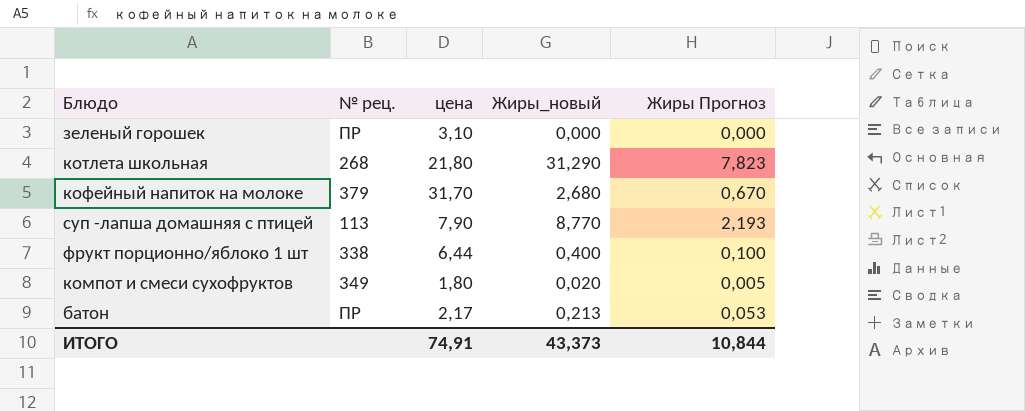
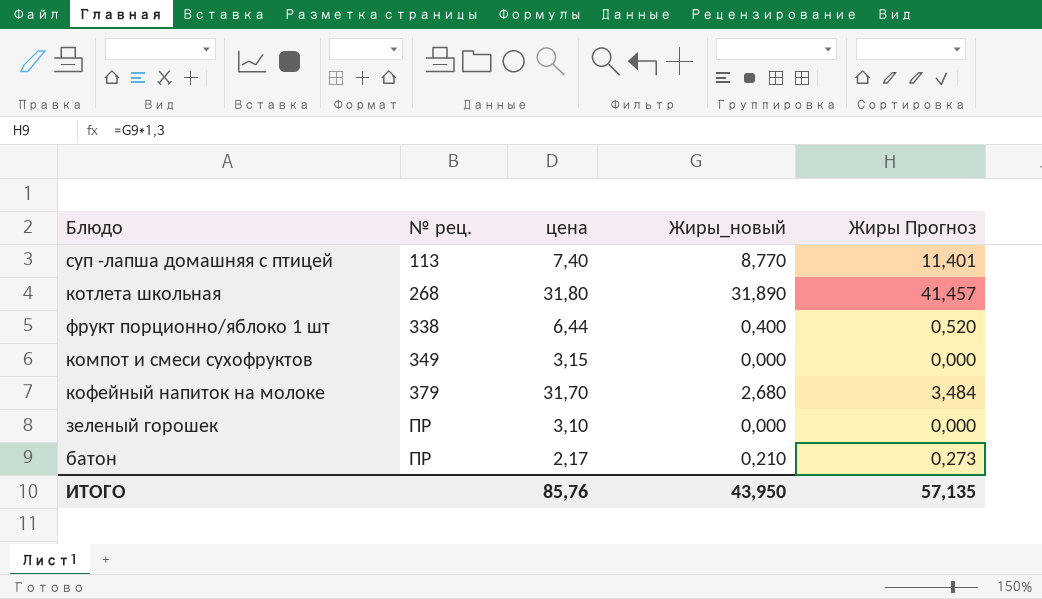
row order: none -> № рец. ascending
column Жиры Прогноз | formula: [Жиры_новый] * 0,25 -> [Жиры_новый] * 1,3
суп -лапша домашняя с птицей | цена: 7,90 -> 7,40
котлета школьная | цена: 21,80 -> 31,80
котлета школьная | Жиры_новый: 31,290 -> 31,890
компот и смеси сухофруктов | цена: 1,80 -> 3,15
компот и смеси сухофруктов | Жиры_новый: 0,020 -> 0,000
батон | Жиры_новый: 0,213 -> 0,210
ИТОГО | цена: 74,91 -> 85,76
ИТОГО | Жиры_новый: 43,373 -> 43,950
ИТОГО | Жиры Прогноз: 10,844 -> 57,135

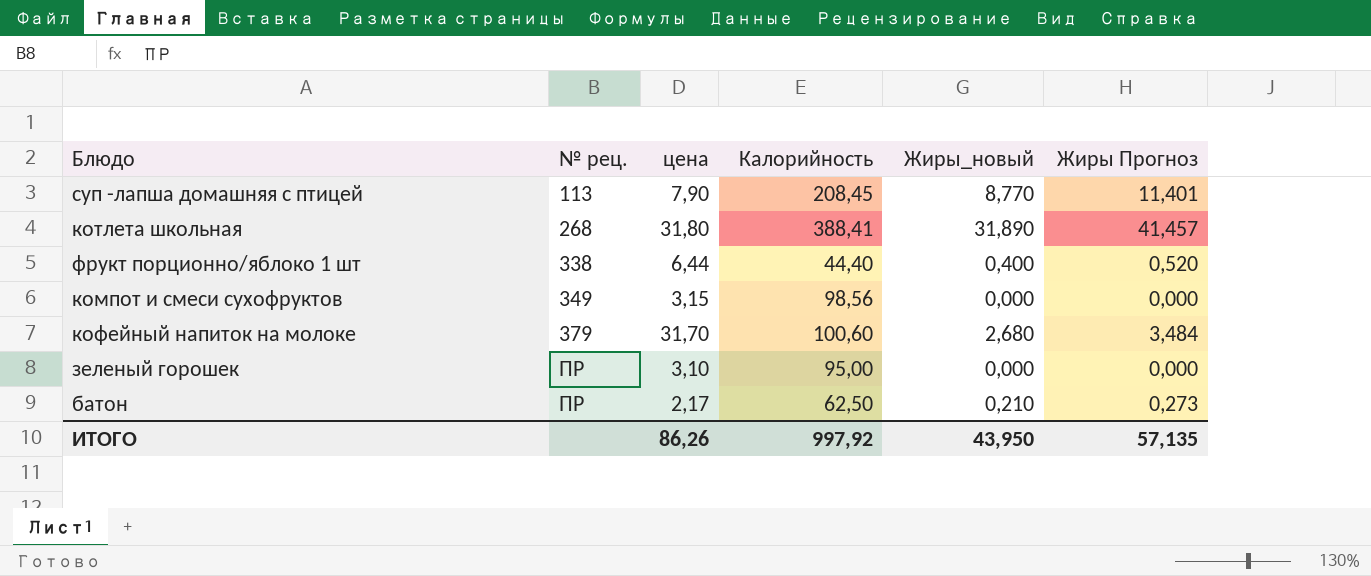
column Калорийность | position: none -> 4
суп -лапша домашняя с птицей | цена: 7,40 -> 7,90
ИТОГО | цена: 85,76 -> 86,26

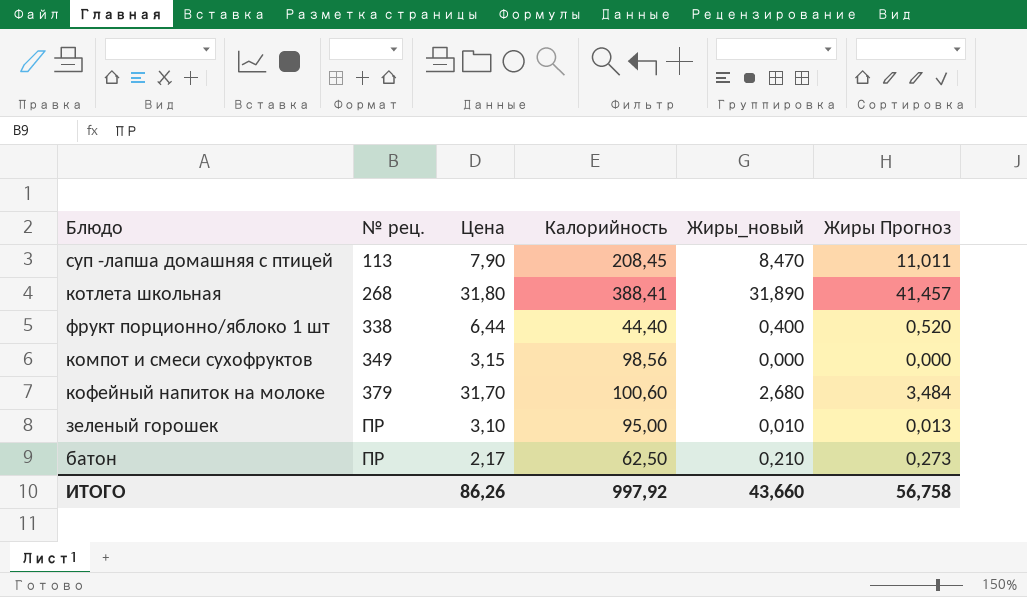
column name: цена -> Цена
суп -лапша домашняя с птицей | Жиры_новый: 8,770 -> 8,470
суп -лапша домашняя с птицей | Жиры Прогноз: 11,401 -> 11,011
зеленый горошек | Жиры_новый: 0,000 -> 0,010
зеленый горошек | Жиры Прогноз: 0,000 -> 0,013
ИТОГО | Жиры_новый: 43,950 -> 43,660
ИТОГО | Жиры Прогноз: 57,135 -> 56,758

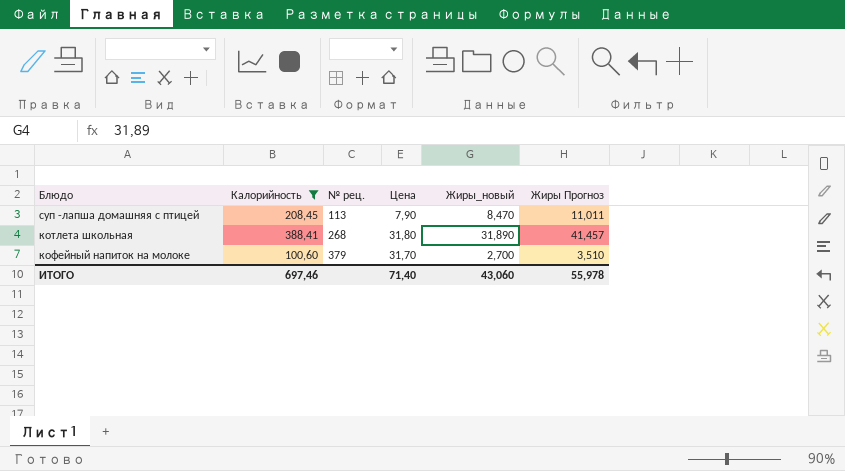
filter: none -> Калорийность >= 100,60
column Калорийность | position: 4 -> 2
кофейный напиток на молоке | Жиры_новый: 2,680 -> 2,700
кофейный напиток на молоке | Жиры Прогноз: 3,484 -> 3,510
ИТОГО | Калорийность: 997,92 -> 697,46
ИТОГО | Цена: 86,26 -> 71,40
ИТОГО | Жиры_новый: 43,660 -> 43,060
ИТОГО | Жиры Прогноз: 56,758 -> 55,978

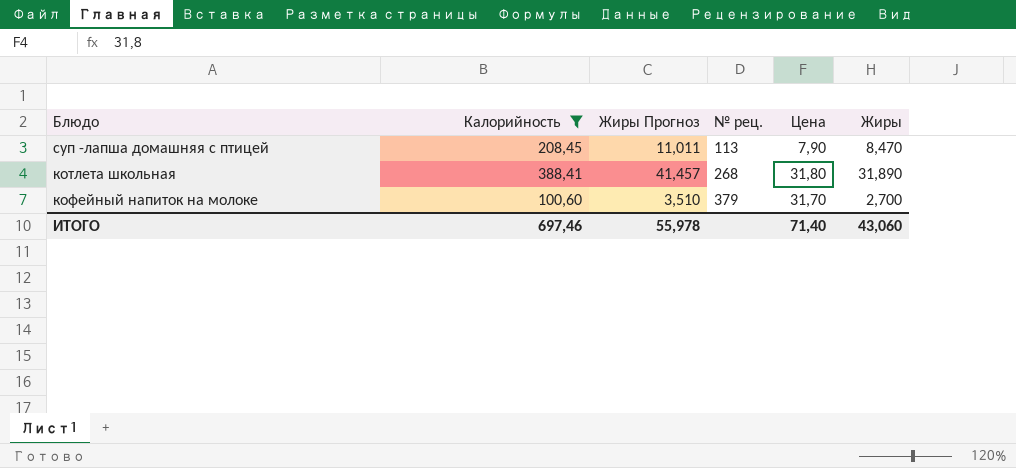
column Жиры Прогноз | position: 6 -> 3
column name: Жиры_новый -> Жиры

